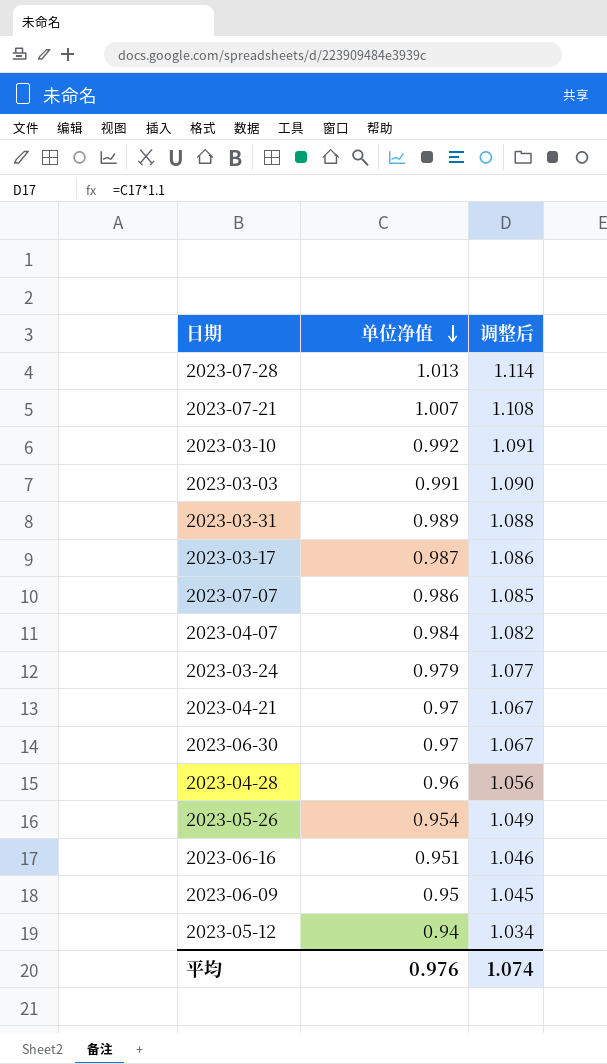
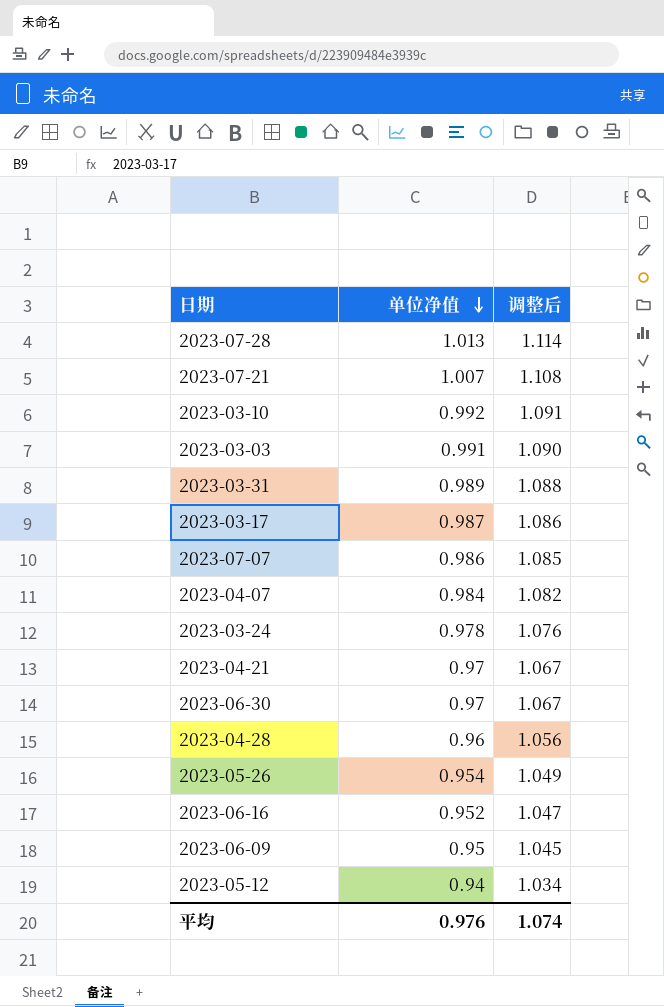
2023-03-24 | 单位净值: 0.979 -> 0.978
2023-03-24 | 调整后: 1.077 -> 1.076
2023-06-16 | 单位净值: 0.951 -> 0.952
2023-06-16 | 调整后: 1.046 -> 1.047

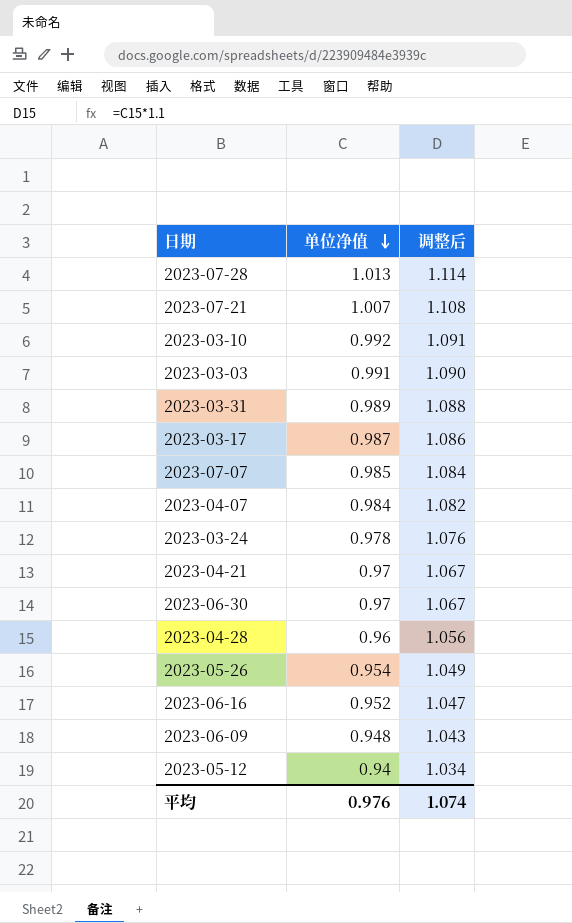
2023-07-07 | 单位净值: 0.986 -> 0.985
2023-07-07 | 调整后: 1.085 -> 1.084
2023-06-09 | 单位净值: 0.95 -> 0.948
2023-06-09 | 调整后: 1.045 -> 1.043

